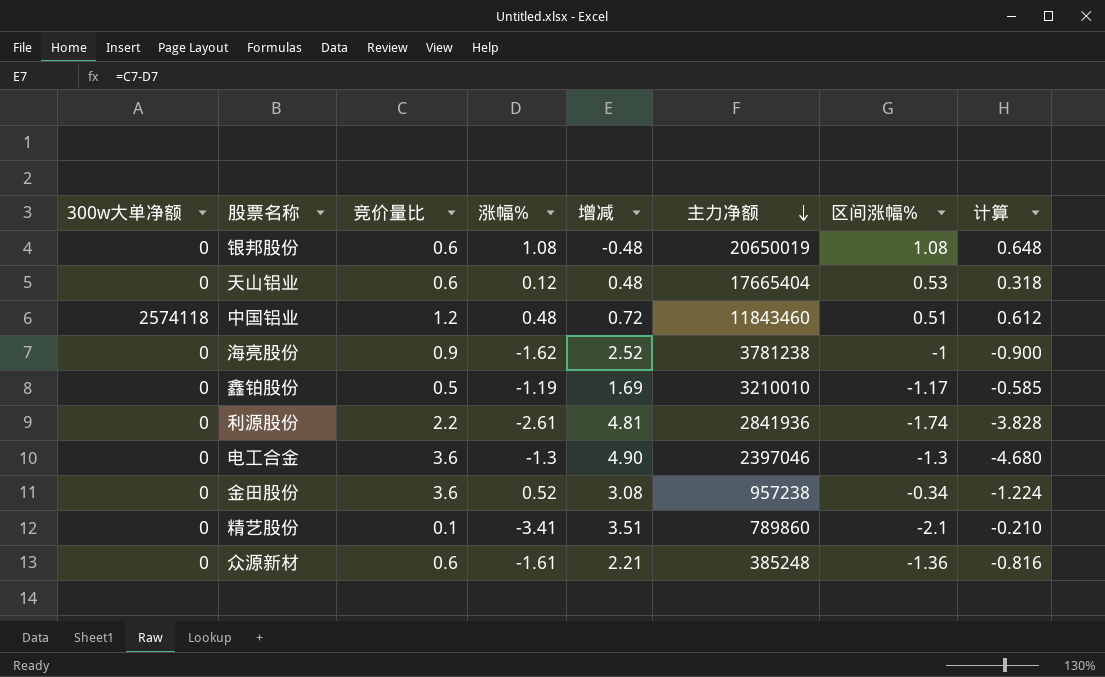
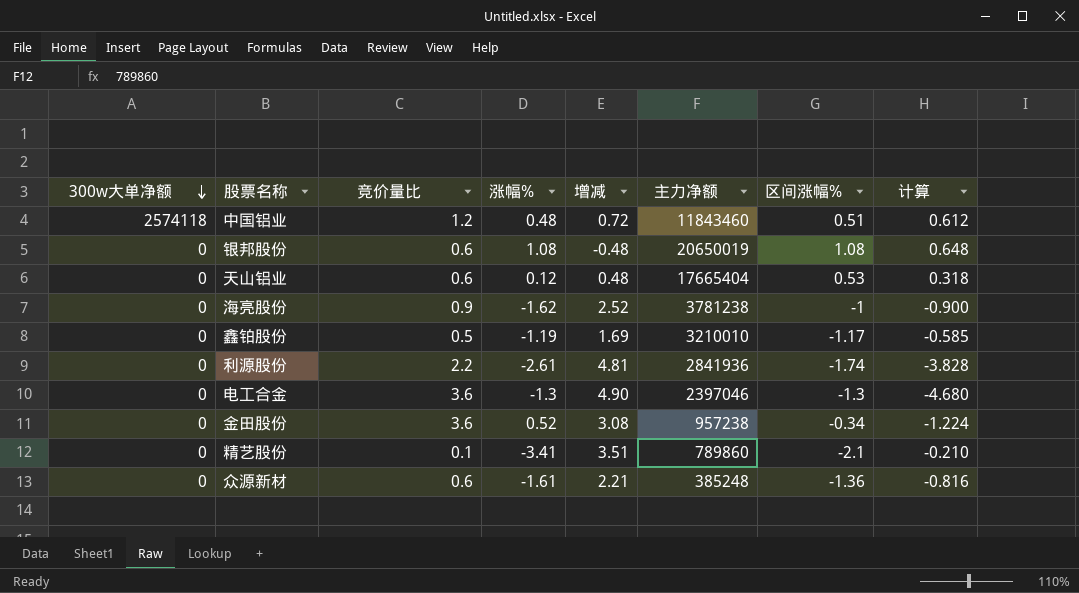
row order: 主力净额 descending -> 300w大单净额 descending

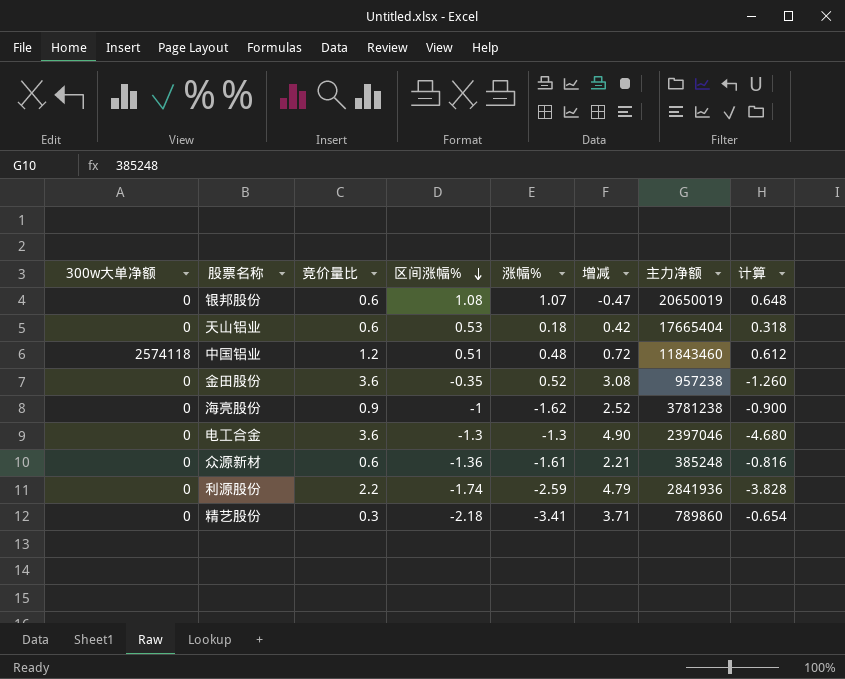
row order: 300w大单净额 descending -> 区间涨幅% descending
column 区间涨幅% | position: 7 -> 4
row 鑫铂股份: 0 | 0.5 | -1.19 | 1.69 | 3210010 | -1.17 | -0.585 -> none
银邦股份 | 涨幅%: 1.08 -> 1.07
银邦股份 | 增减: -0.48 -> -0.47
天山铝业 | 涨幅%: 0.12 -> 0.18
天山铝业 | 增减: 0.48 -> 0.42
金田股份 | 区间涨幅%: -0.34 -> -0.35
金田股份 | 计算: -1.224 -> -1.260
利源股份 | 涨幅%: -2.61 -> -2.59
利源股份 | 增减: 4.81 -> 4.79
精艺股份 | 竞价量比: 0.1 -> 0.3
精艺股份 | 区间涨幅%: -2.1 -> -2.18
精艺股份 | 增减: 3.51 -> 3.71
精艺股份 | 计算: -0.210 -> -0.654

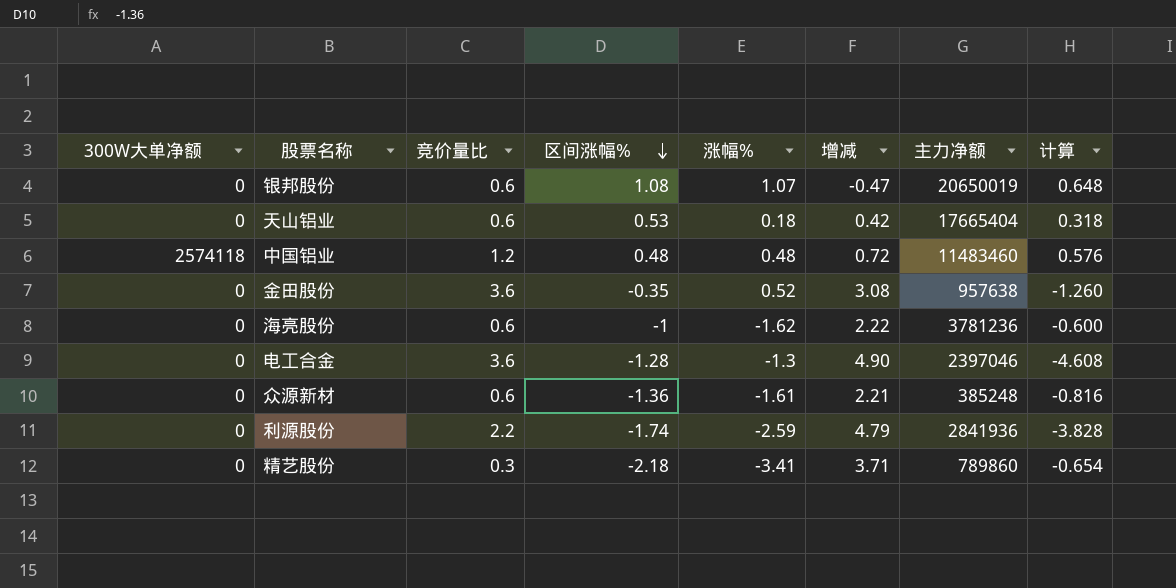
column name: 300w大单净额 -> 300W大单净额
中国铝业 | 区间涨幅%: 0.51 -> 0.48
中国铝业 | 主力净额: 11843460 -> 11483460
中国铝业 | 计算: 0.612 -> 0.576
金田股份 | 主力净额: 957238 -> 957638
海亮股份 | 竞价量比: 0.9 -> 0.6
海亮股份 | 增减: 2.52 -> 2.22
海亮股份 | 主力净额: 3781238 -> 3781236
海亮股份 | 计算: -0.900 -> -0.600
电工合金 | 区间涨幅%: -1.3 -> -1.28
电工合金 | 计算: -4.680 -> -4.608

